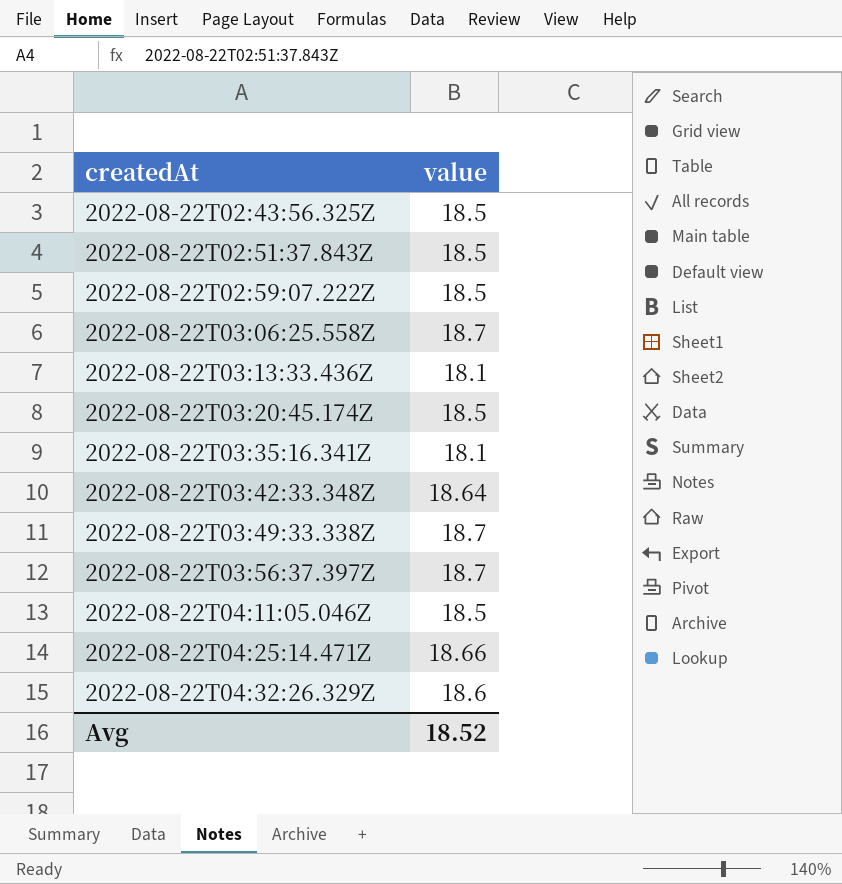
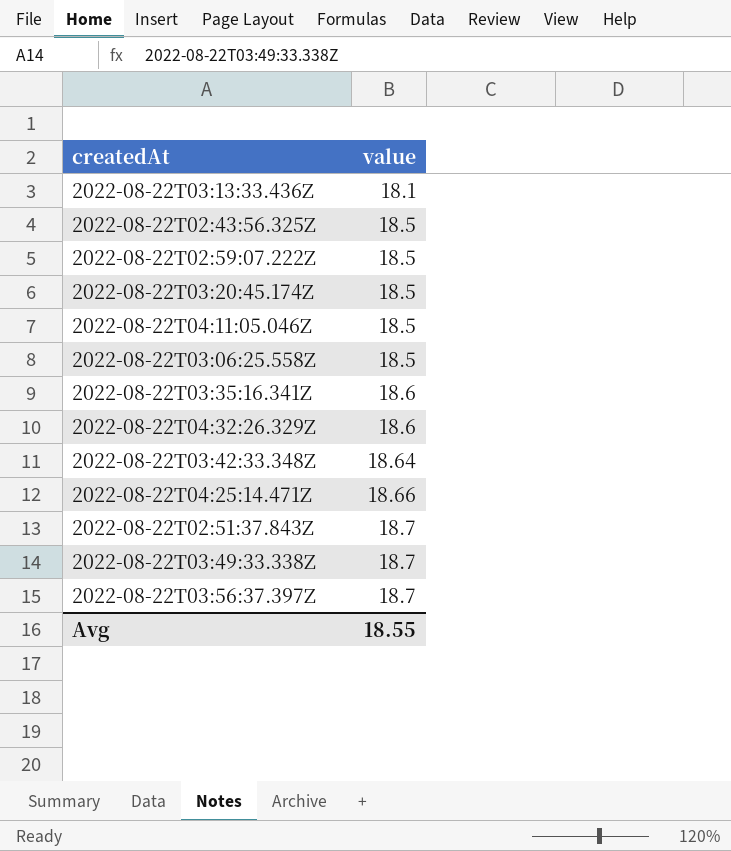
row order: createdAt ascending -> value ascending
2022-08-22T03:06:25.558Z | value: 18.7 -> 18.5
2022-08-22T03:35:16.341Z | value: 18.1 -> 18.6
2022-08-22T02:51:37.843Z | value: 18.5 -> 18.7
Avg | value: 18.52 -> 18.55

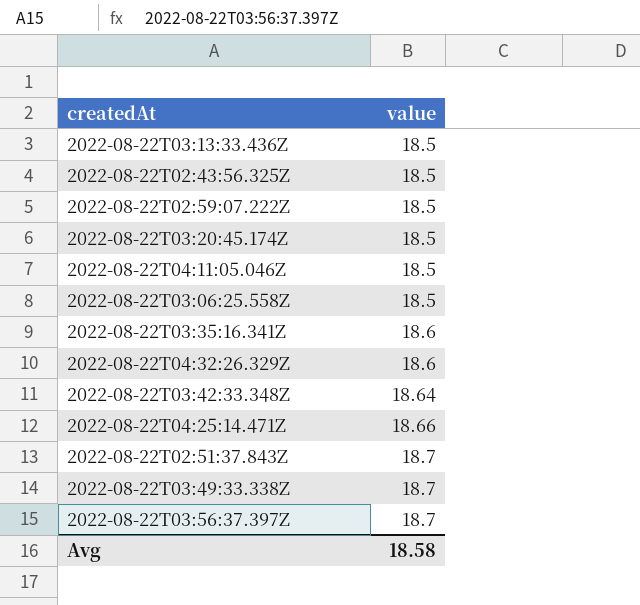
2022-08-22T03:13:33.436Z | value: 18.1 -> 18.5
Avg | value: 18.55 -> 18.58

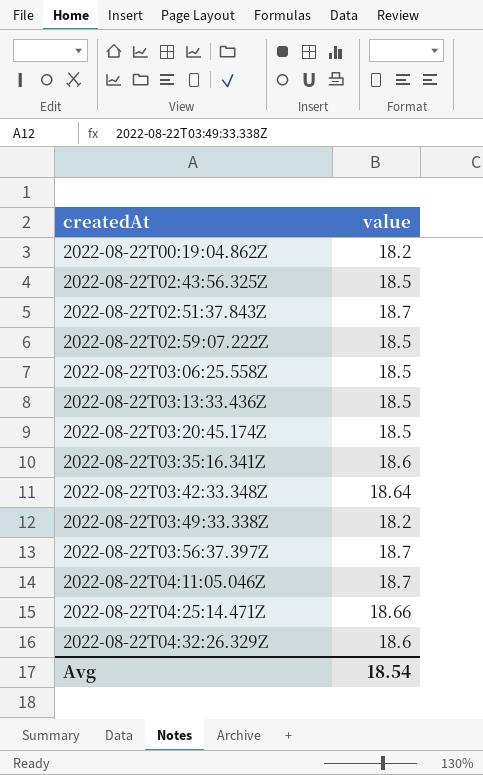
row order: value ascending -> createdAt ascending
row 2022-08-22T00:19:04.862Z: none -> 18.2
2022-08-22T03:49:33.338Z | value: 18.7 -> 18.2
2022-08-22T04:11:05.046Z | value: 18.5 -> 18.7
Avg | value: 18.58 -> 18.54

